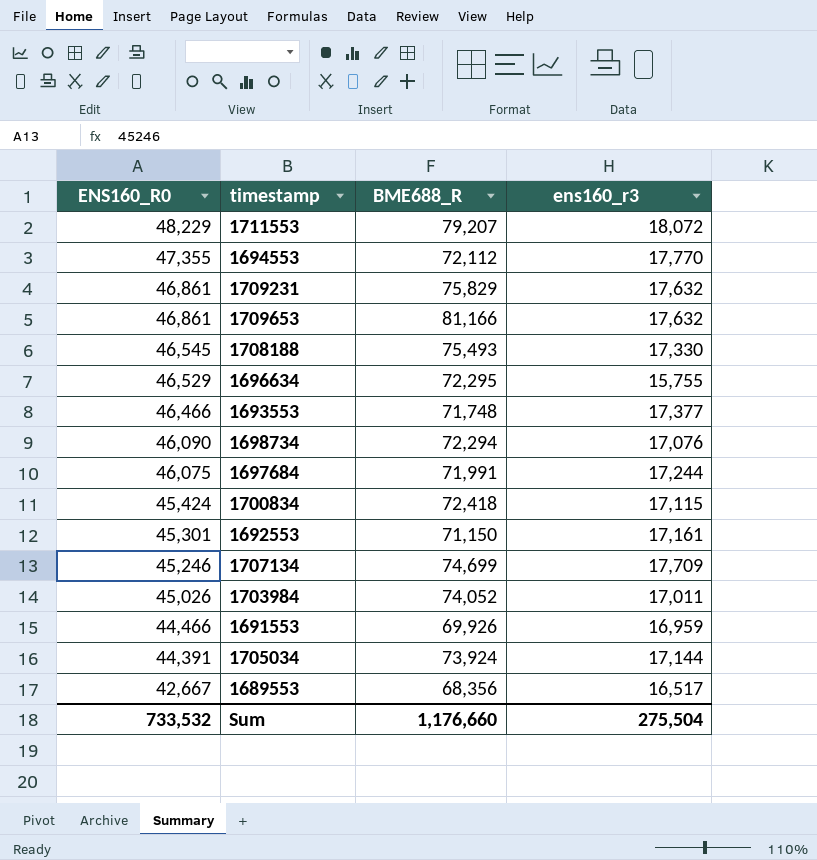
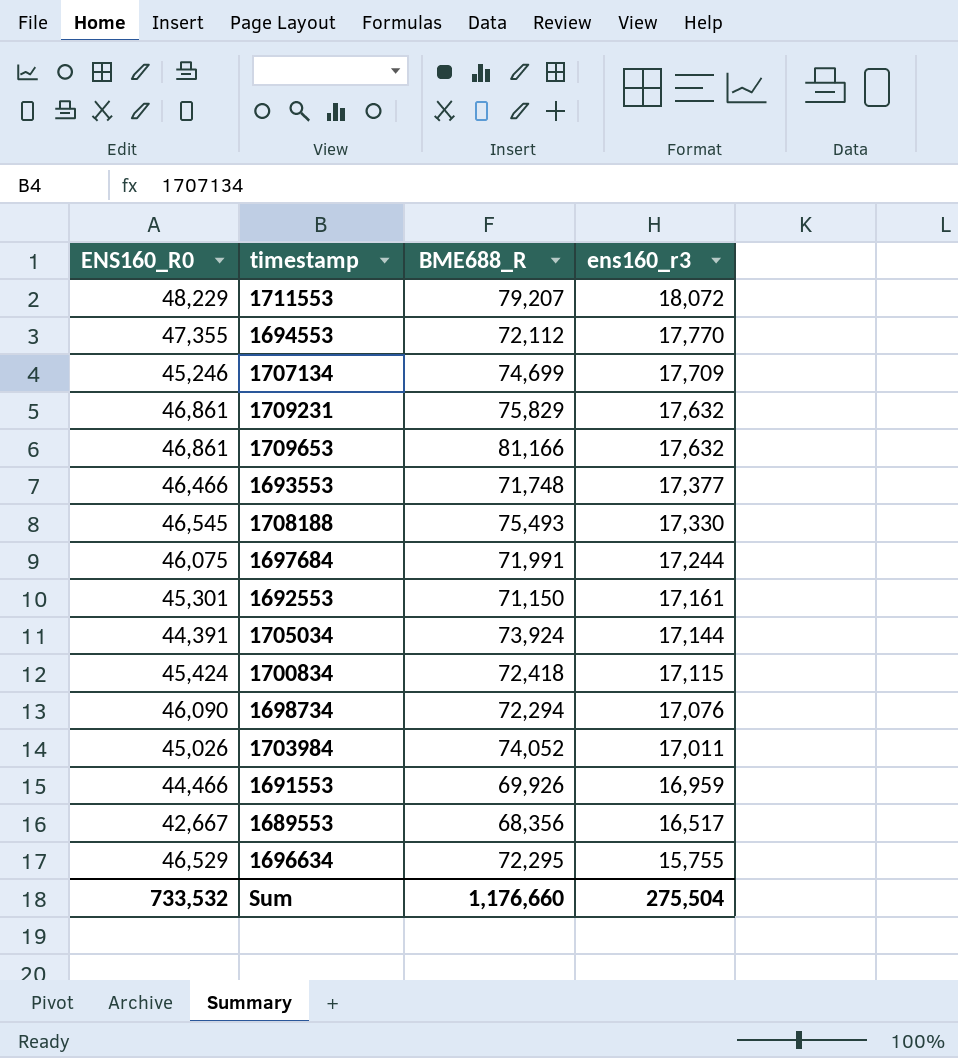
row order: ENS160_R0 descending -> ens160_r3 descending

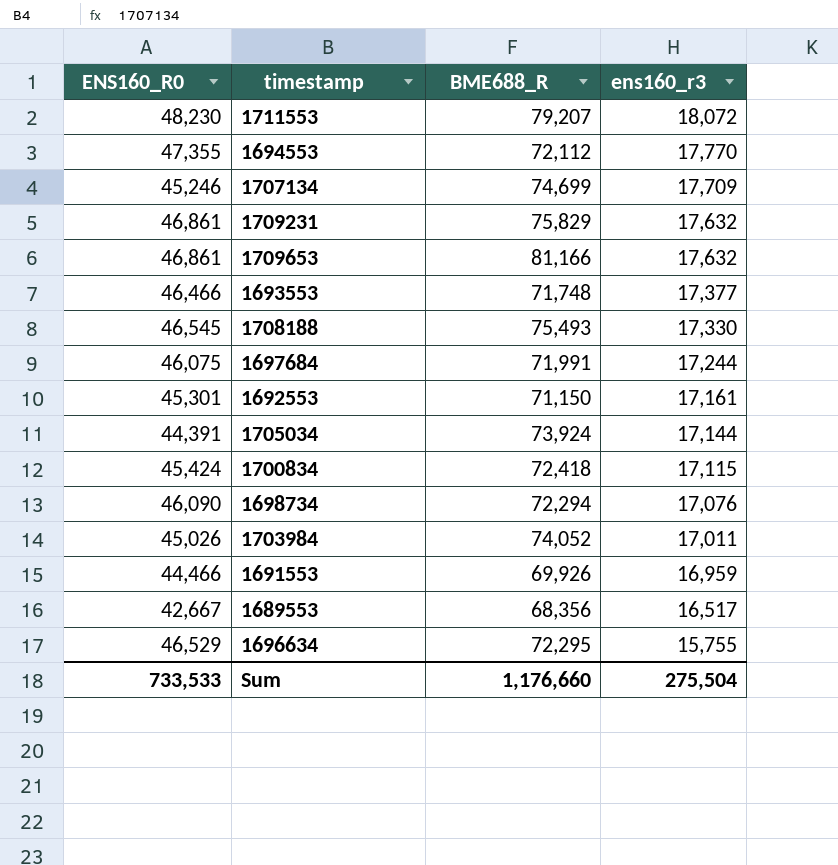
1711553 | ENS160_R0: 48,229 -> 48,230
Sum | ENS160_R0: 733,532 -> 733,533

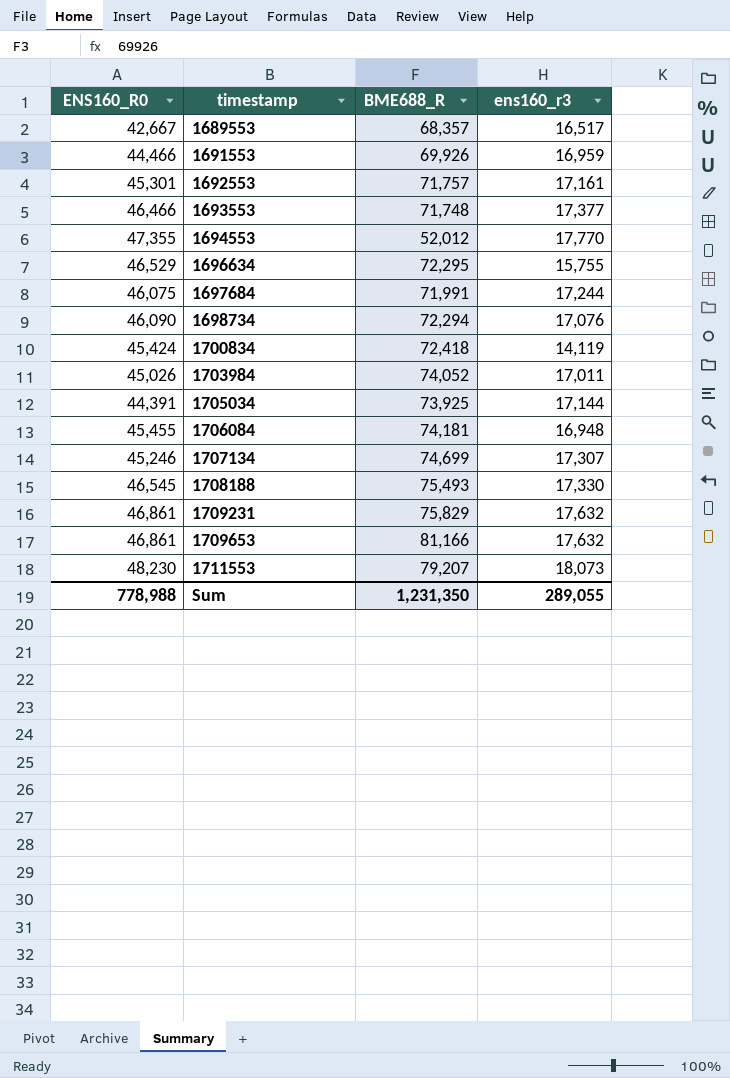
row order: ens160_r3 descending -> timestamp ascending
1689553 | BME688_R: 68,356 -> 68,357
1692553 | BME688_R: 71,150 -> 71,757
1694553 | BME688_R: 72,112 -> 52,012
1700834 | ens160_r3: 17,115 -> 14,119
1705034 | BME688_R: 73,924 -> 73,925
row 1706084: none -> 45,455 | 74,181 | 16,948
1707134 | ens160_r3: 17,709 -> 17,307
1711553 | ens160_r3: 18,072 -> 18,073
Sum | ENS160_R0: 733,533 -> 778,988
Sum | BME688_R: 1,176,660 -> 1,231,350
Sum | ens160_r3: 275,504 -> 289,055

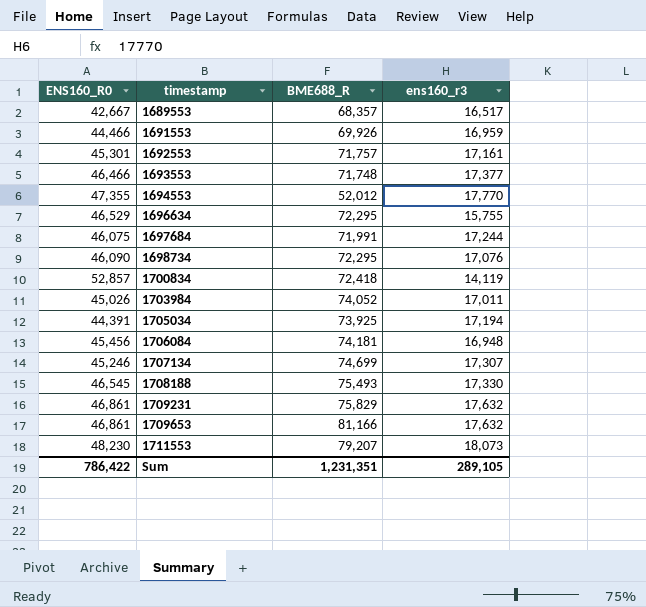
1698734 | BME688_R: 72,294 -> 72,295
1700834 | ENS160_R0: 45,424 -> 52,857
1705034 | ens160_r3: 17,144 -> 17,194
1706084 | ENS160_R0: 45,455 -> 45,456
Sum | ENS160_R0: 778,988 -> 786,422
Sum | BME688_R: 1,231,350 -> 1,231,351
Sum | ens160_r3: 289,055 -> 289,105

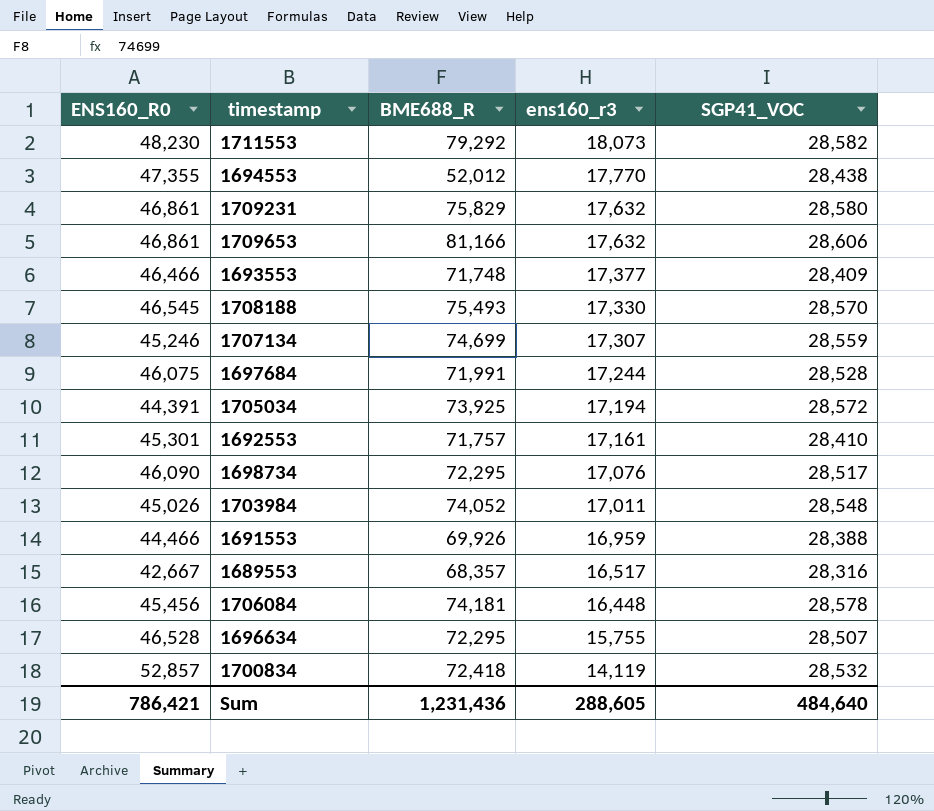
row order: timestamp ascending -> ens160_r3 descending
column SGP41_VOC | position: none -> 5
1711553 | BME688_R: 79,207 -> 79,292
1706084 | ens160_r3: 16,948 -> 16,448
1696634 | ENS160_R0: 46,529 -> 46,528
Sum | ENS160_R0: 786,422 -> 786,421
Sum | BME688_R: 1,231,351 -> 1,231,436
Sum | ens160_r3: 289,105 -> 288,605

